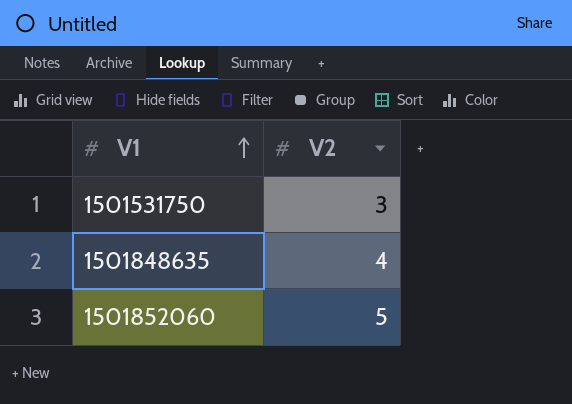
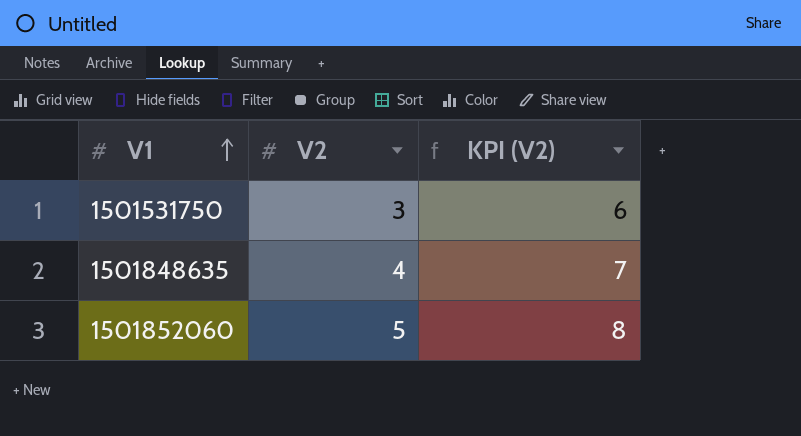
column KPI (V2) | formula: none -> [V2] + 3

